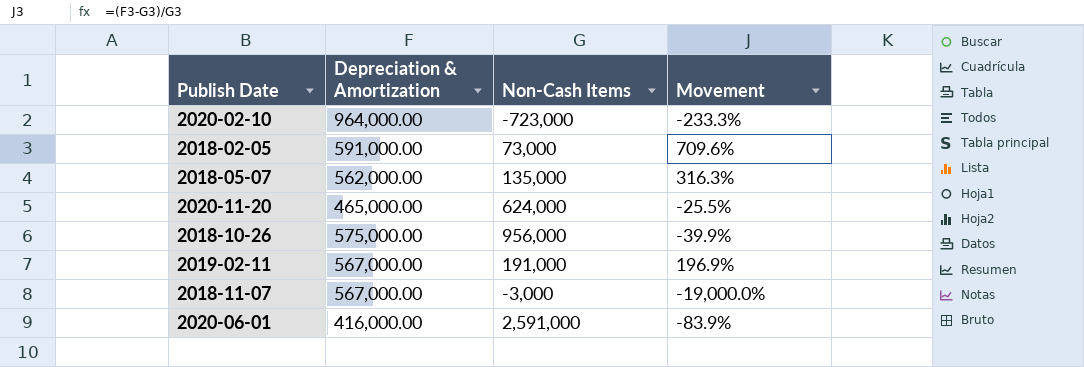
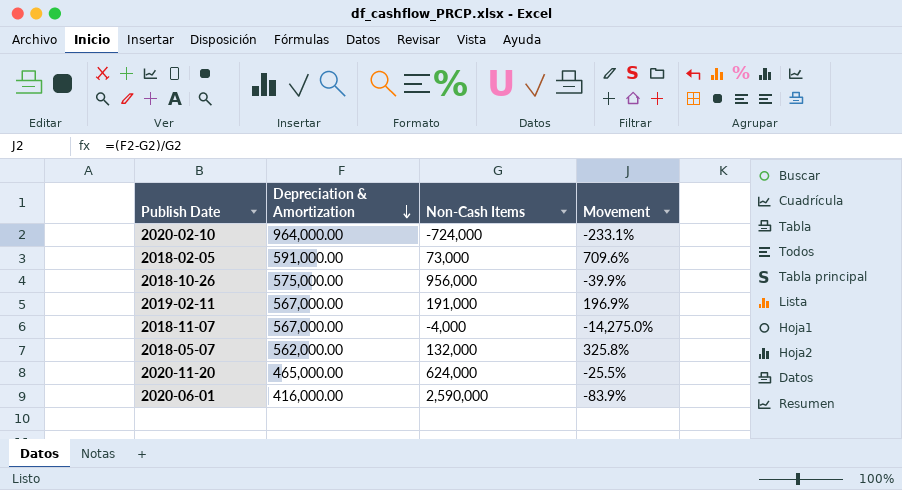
row order: none -> Depreciation & Amortization descending
2020-02-10 | Non-Cash Items: -723,000 -> -724,000
2020-02-10 | Movement: -233.3% -> -233.1%
2018-11-07 | Non-Cash Items: -3,000 -> -4,000
2018-11-07 | Movement: -19,000.0% -> -14,275.0%
2018-05-07 | Non-Cash Items: 135,000 -> 132,000
2018-05-07 | Movement: 316.3% -> 325.8%
2020-06-01 | Non-Cash Items: 2,591,000 -> 2,590,000

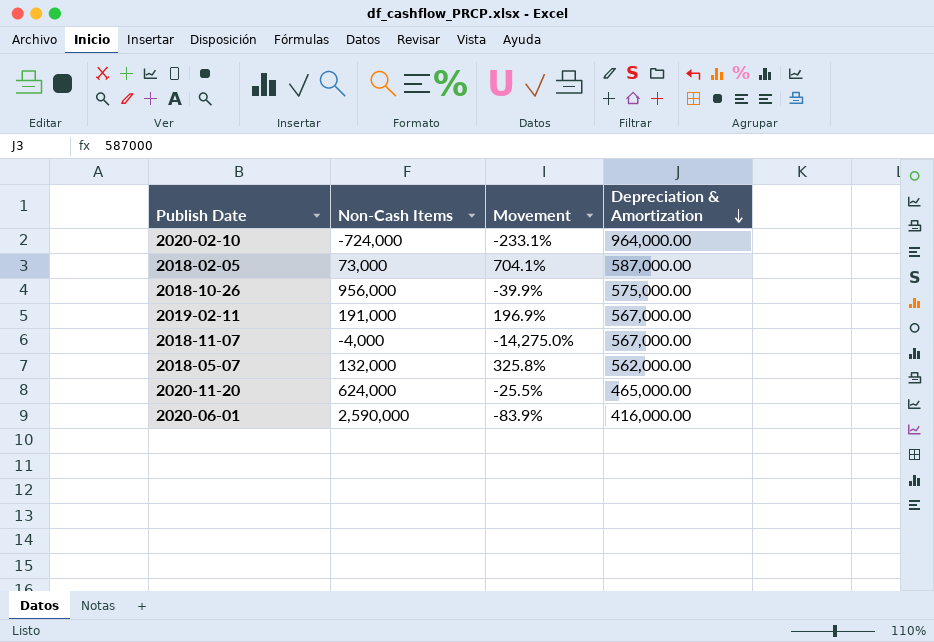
column Depreciation & Amortization | position: 2 -> 4
2018-02-05 | Movement: 709.6% -> 704.1%
2018-02-05 | Depreciation & Amortization: 591,000.00 -> 587,000.00

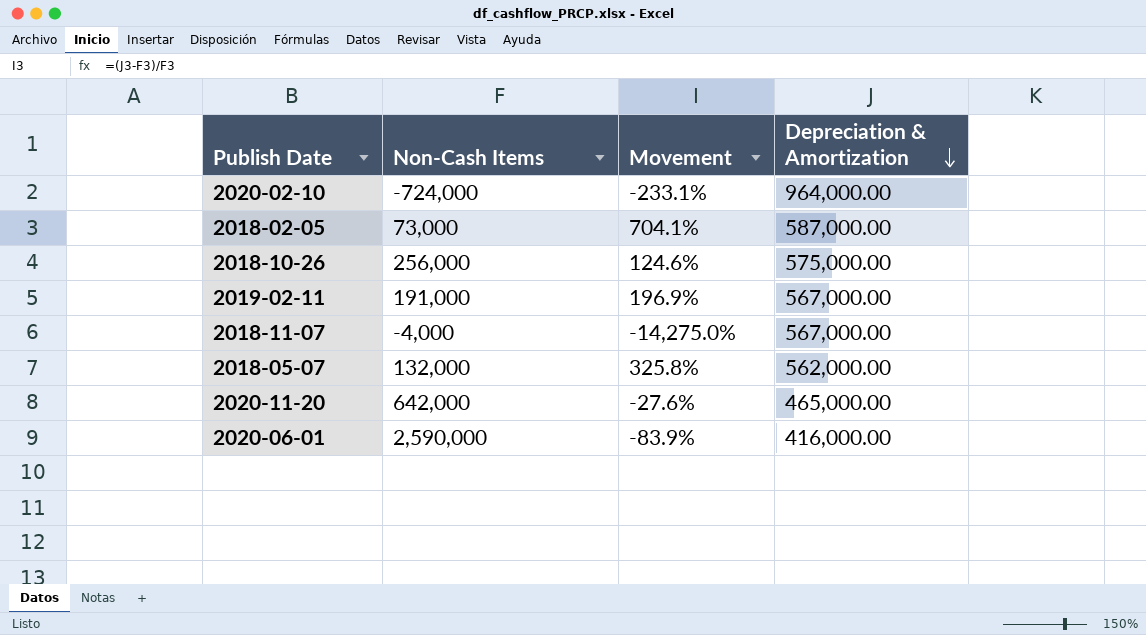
2018-10-26 | Non-Cash Items: 956,000 -> 256,000
2018-10-26 | Movement: -39.9% -> 124.6%
2020-11-20 | Non-Cash Items: 624,000 -> 642,000
2020-11-20 | Movement: -25.5% -> -27.6%

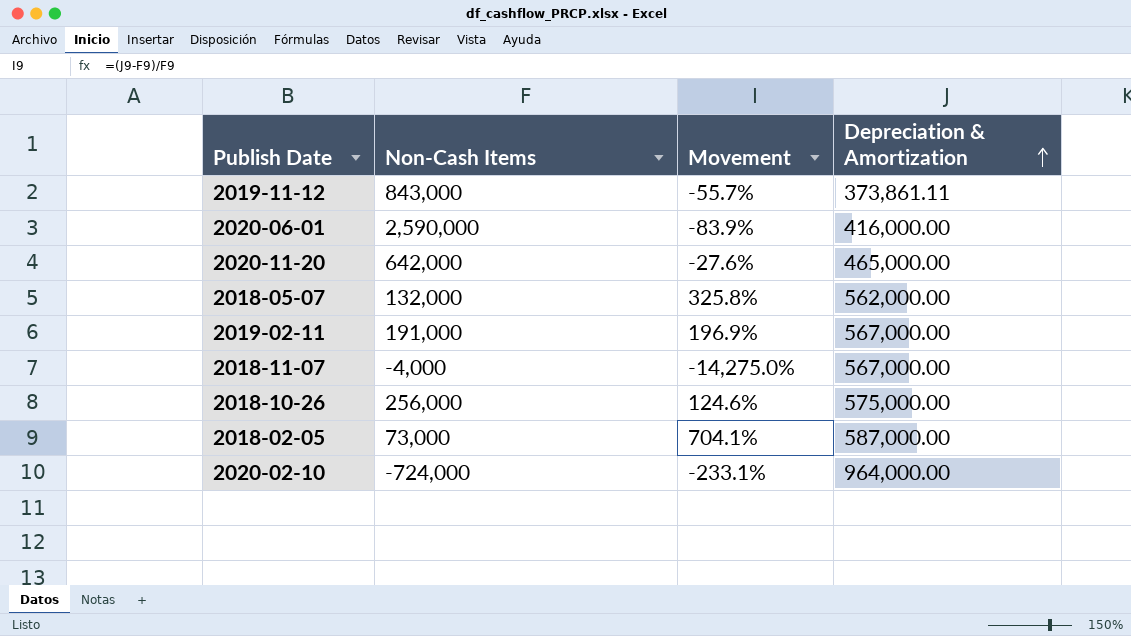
row order: Depreciation & Amortization descending -> Depreciation & Amortization ascending
row 2019-11-12: none -> 843,000 | -55.7% | 373,861.11

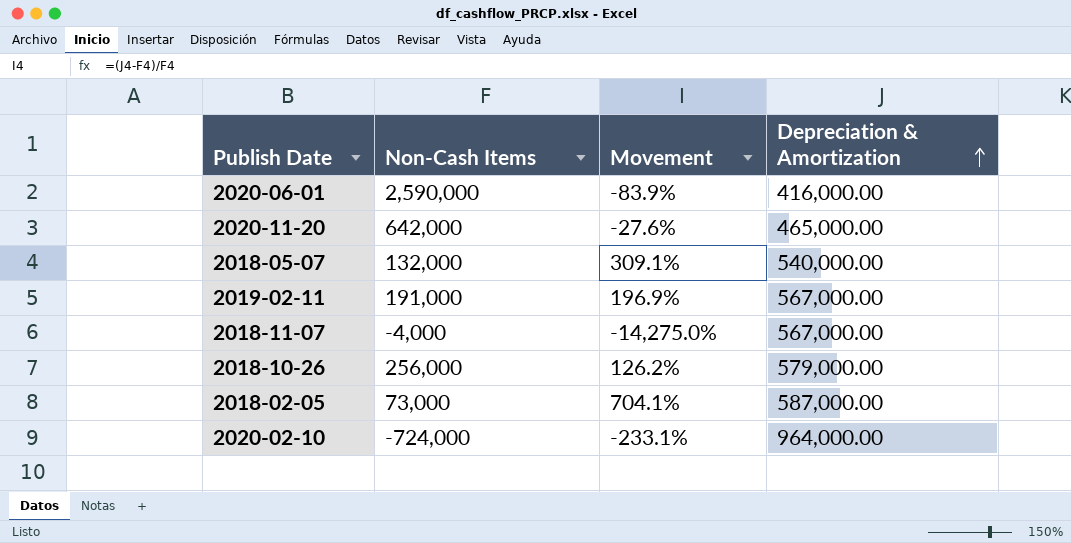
row 2019-11-12: 843,000 | -55.7% | 373,861.11 -> none
2018-05-07 | Movement: 325.8% -> 309.1%
2018-05-07 | Depreciation & Amortization: 562,000.00 -> 540,000.00
2018-10-26 | Movement: 124.6% -> 126.2%
2018-10-26 | Depreciation & Amortization: 575,000.00 -> 579,000.00

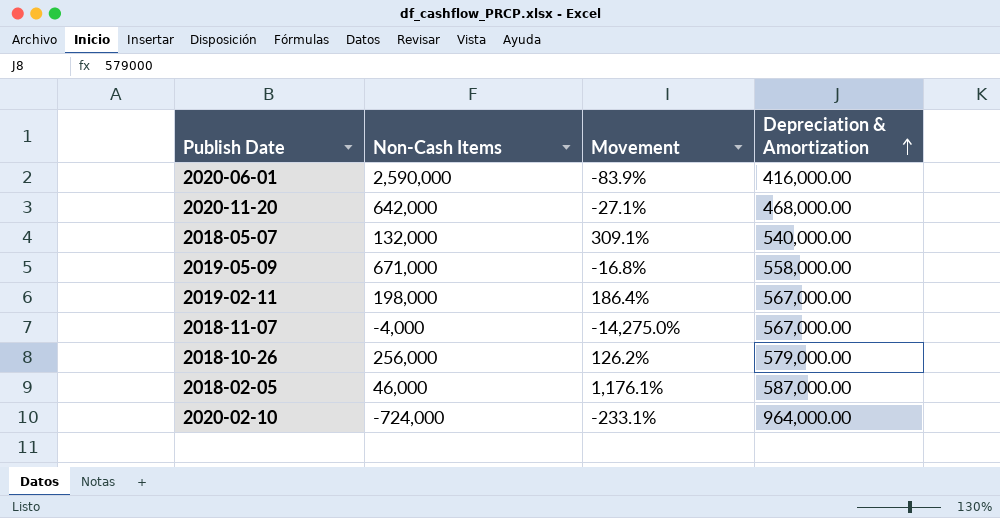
2020-11-20 | Movement: -27.6% -> -27.1%
2020-11-20 | Depreciation & Amortization: 465,000.00 -> 468,000.00
row 2019-05-09: none -> 671,000 | -16.8% | 558,000.00
2019-02-11 | Non-Cash Items: 191,000 -> 198,000
2019-02-11 | Movement: 196.9% -> 186.4%
2018-02-05 | Non-Cash Items: 73,000 -> 46,000
2018-02-05 | Movement: 704.1% -> 1,176.1%

